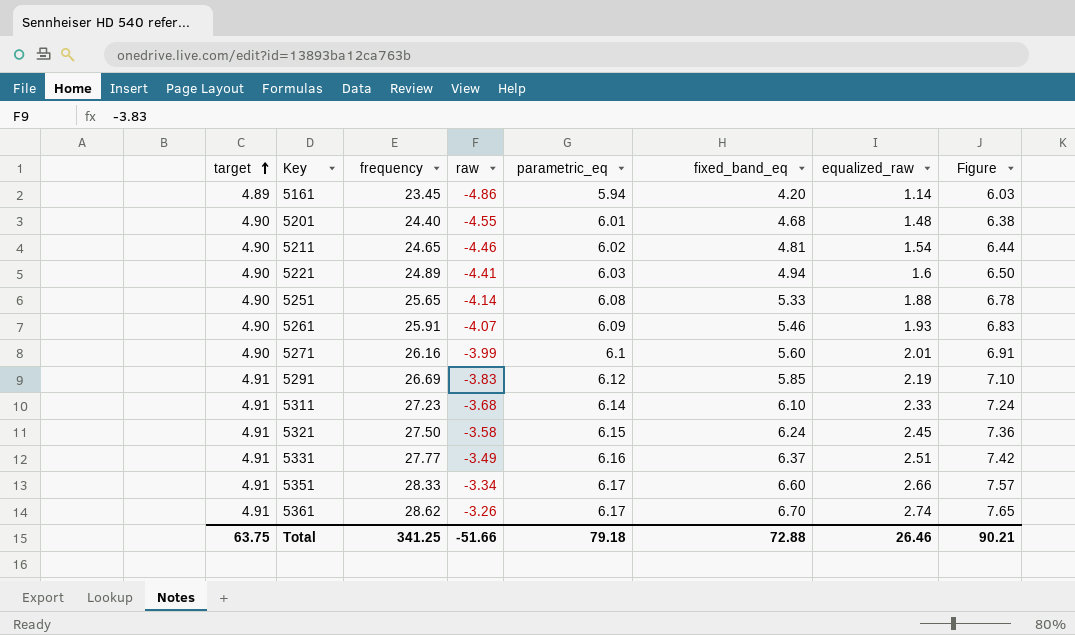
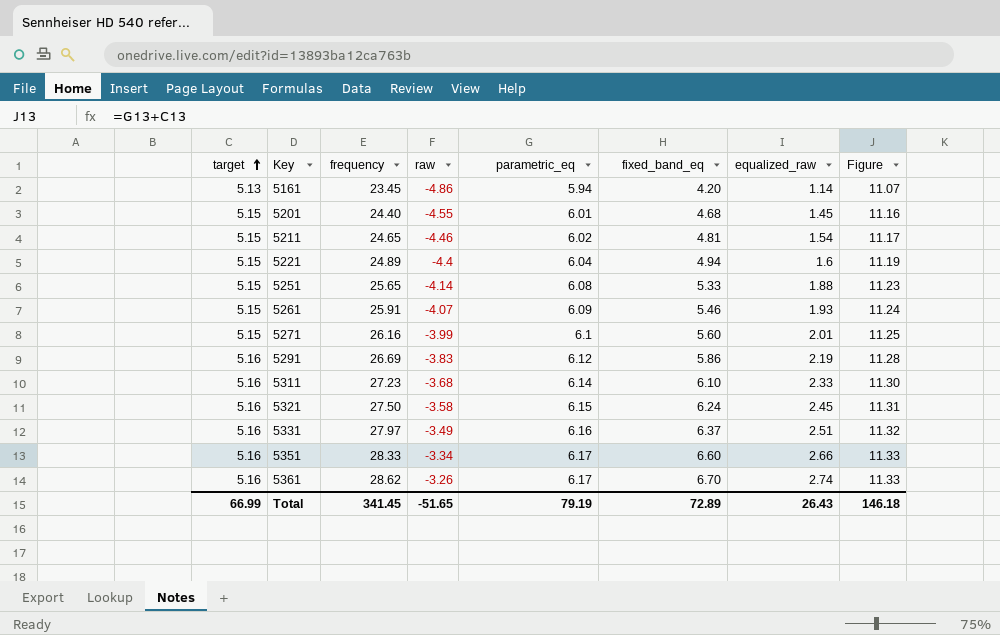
column Figure | formula: [target] + [equalized_raw] -> [target] + [parametric_eq]
5161 | target: 4.89 -> 5.13
5201 | target: 4.90 -> 5.15
5201 | equalized_raw: 1.48 -> 1.45
5211 | target: 4.90 -> 5.15
5221 | target: 4.90 -> 5.15
5221 | raw: -4.41 -> -4.4
5221 | parametric_eq: 6.03 -> 6.04
5251 | target: 4.90 -> 5.15
5261 | target: 4.90 -> 5.15
5271 | target: 4.90 -> 5.15
5291 | target: 4.91 -> 5.16
5291 | fixed_band_eq: 5.85 -> 5.86
5311 | target: 4.91 -> 5.16
5321 | target: 4.91 -> 5.16
5331 | target: 4.91 -> 5.16
5331 | frequency: 27.77 -> 27.97
5351 | target: 4.91 -> 5.16
5361 | target: 4.91 -> 5.16
Total | target: 63.75 -> 66.99
Total | frequency: 341.25 -> 341.45
Total | raw: -51.66 -> -51.65
Total | parametric_eq: 79.18 -> 79.19
Total | fixed_band_eq: 72.88 -> 72.89
Total | equalized_raw: 26.46 -> 26.43
Total | Figure: 90.21 -> 146.18

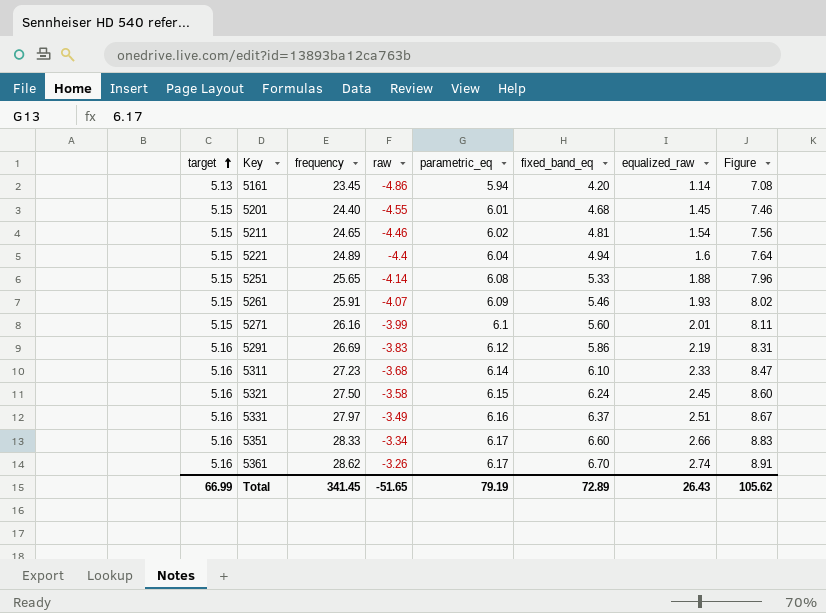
column Figure | formula: [target] + [parametric_eq] -> [parametric_eq] + [equalized_raw]
Total | Figure: 146.18 -> 105.62

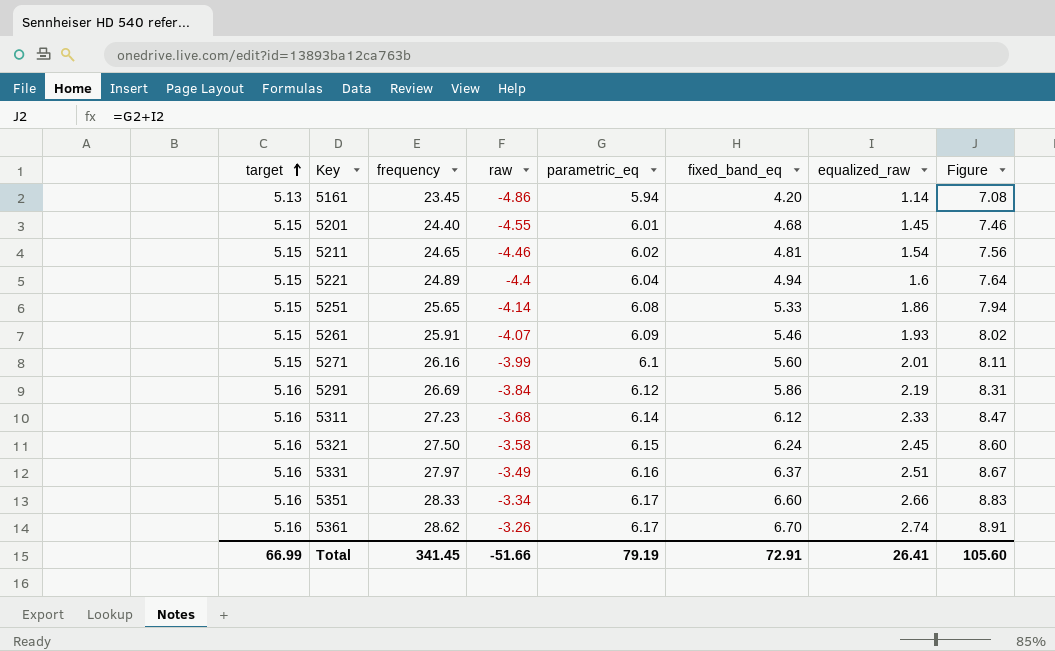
5251 | equalized_raw: 1.88 -> 1.86
5251 | Figure: 7.96 -> 7.94
5291 | raw: -3.83 -> -3.84
5311 | fixed_band_eq: 6.10 -> 6.12
Total | raw: -51.65 -> -51.66
Total | fixed_band_eq: 72.89 -> 72.91
Total | equalized_raw: 26.43 -> 26.41
Total | Figure: 105.62 -> 105.60

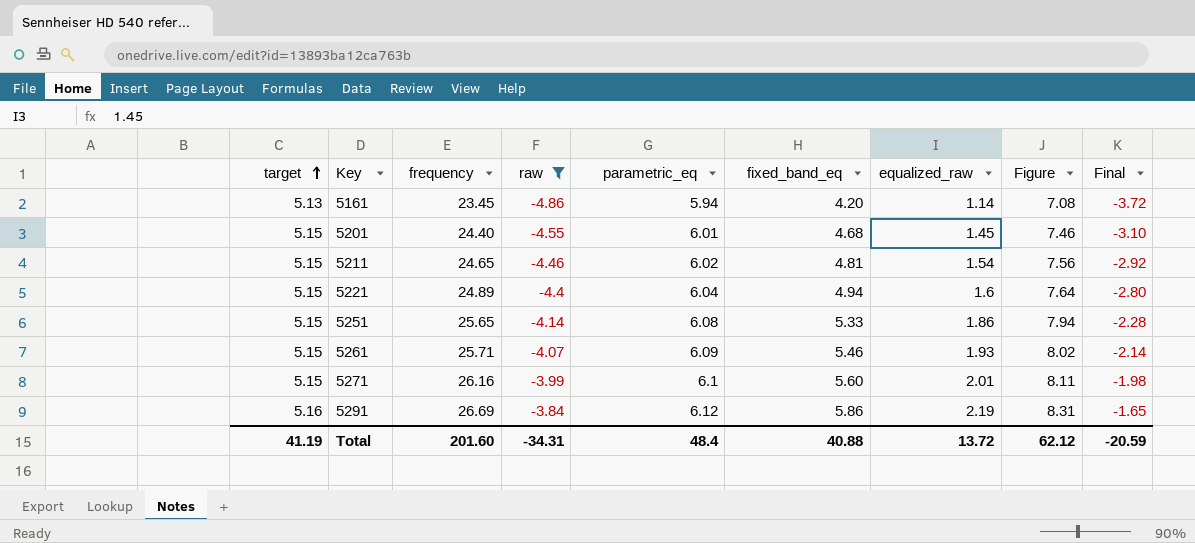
filter: none -> raw <= -3.84
column Final | formula: none -> [raw] + [equalized_raw]
5261 | frequency: 25.91 -> 25.71
Total | target: 66.99 -> 41.19
Total | frequency: 341.45 -> 201.60
Total | raw: -51.66 -> -34.31
Total | parametric_eq: 79.19 -> 48.4
Total | fixed_band_eq: 72.91 -> 40.88
Total | equalized_raw: 26.41 -> 13.72
Total | Figure: 105.60 -> 62.12

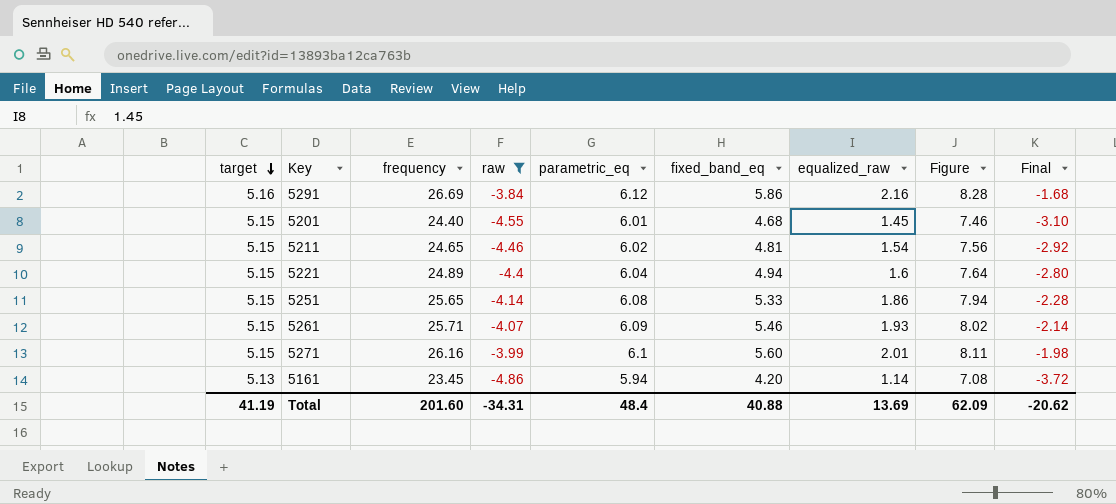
row order: target ascending -> target descending
5291 | equalized_raw: 2.19 -> 2.16
5291 | Figure: 8.31 -> 8.28
5291 | Final: -1.65 -> -1.68
Total | equalized_raw: 13.72 -> 13.69
Total | Figure: 62.12 -> 62.09
Total | Final: -20.59 -> -20.62

